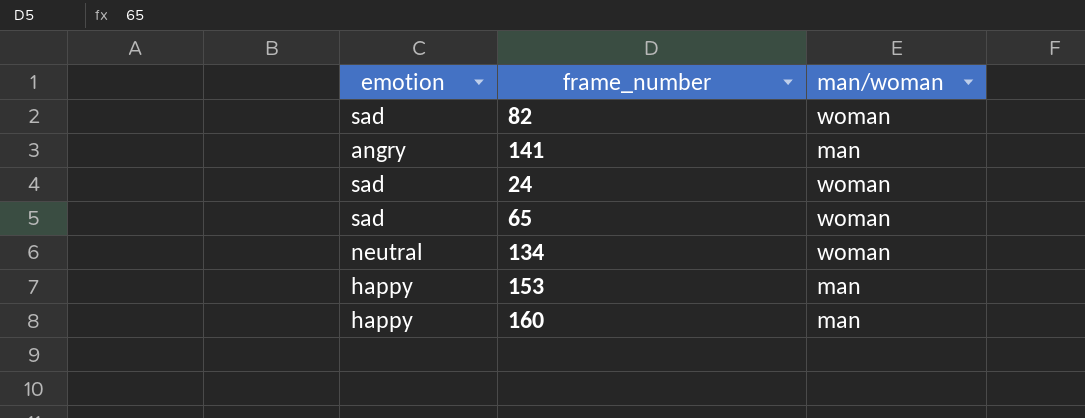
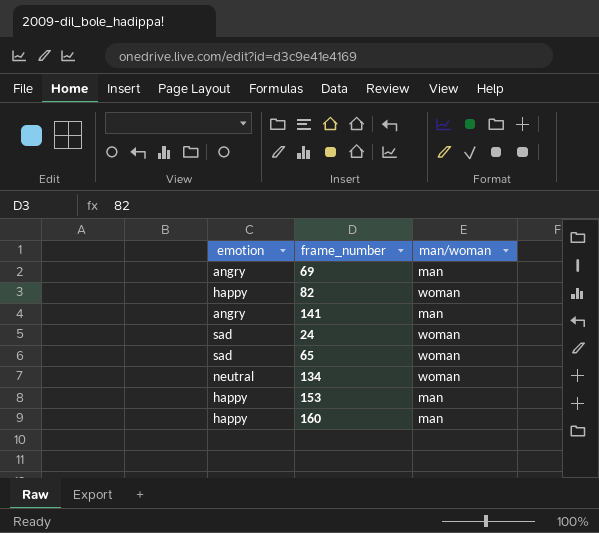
row 69: none -> angry | man
82 | emotion: sad -> happy

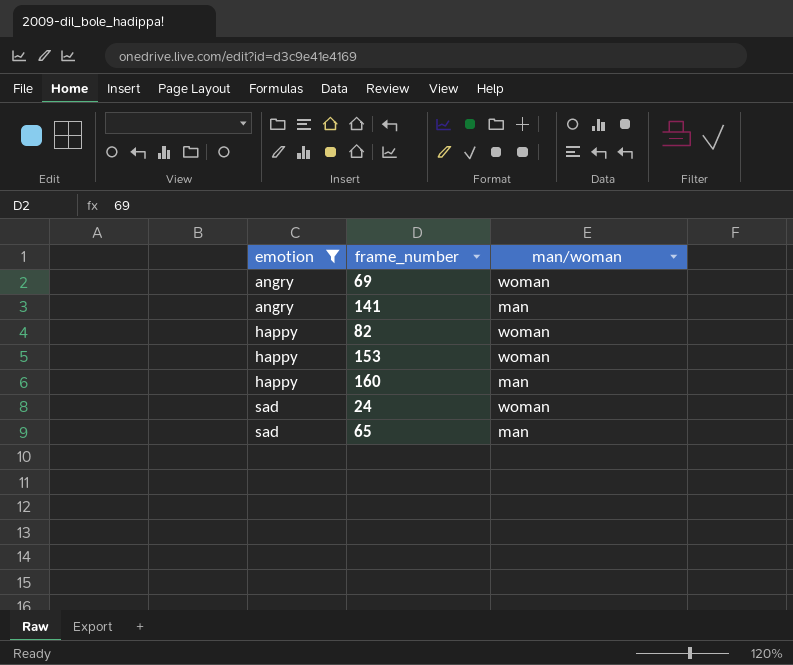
filter: none -> emotion != neutral
row order: none -> emotion ascending
69 | man/woman: man -> woman
153 | man/woman: man -> woman
65 | man/woman: woman -> man

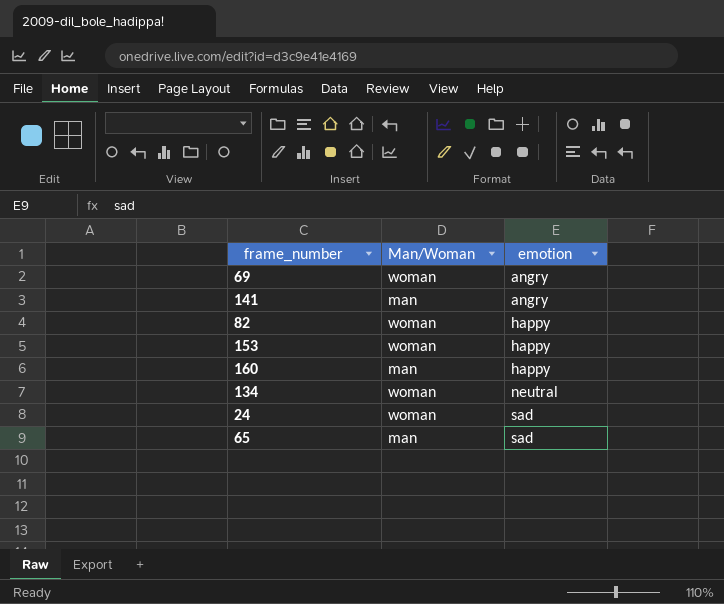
filter: emotion != neutral -> none
column name: man/woman -> Man/Woman
column emotion | position: 1 -> 3

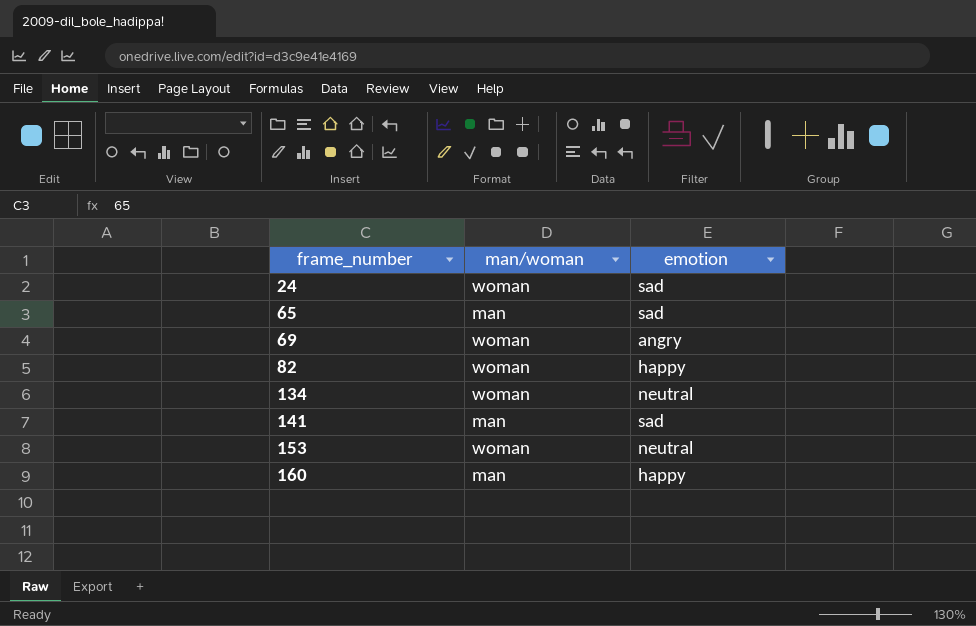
row order: emotion ascending -> frame_number ascending
column name: Man/Woman -> man/woman
141 | emotion: angry -> sad
153 | emotion: happy -> neutral

